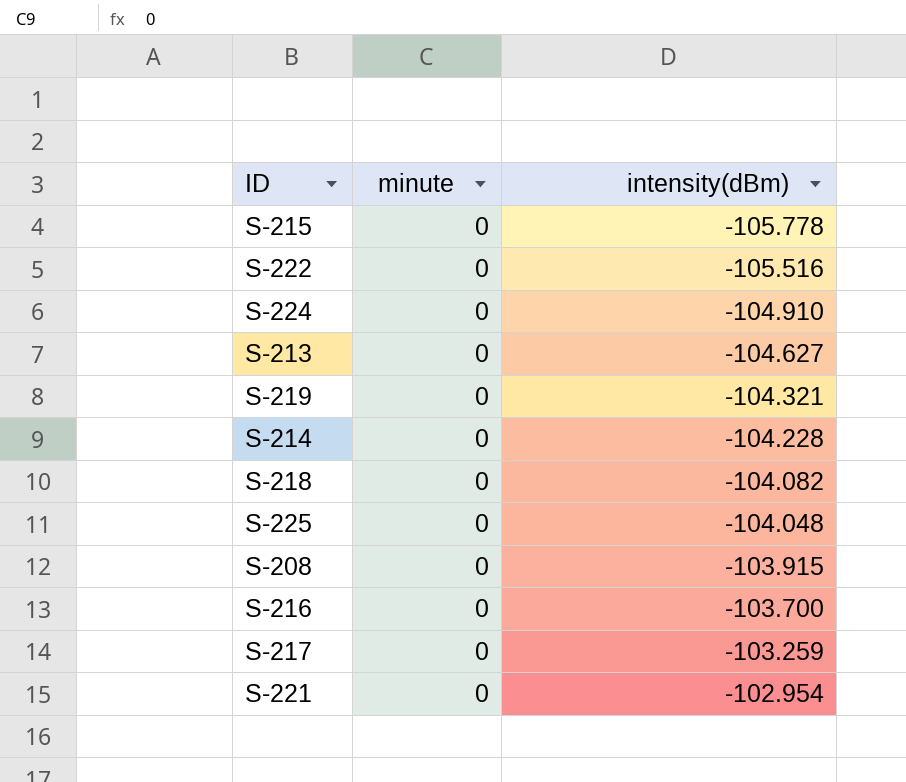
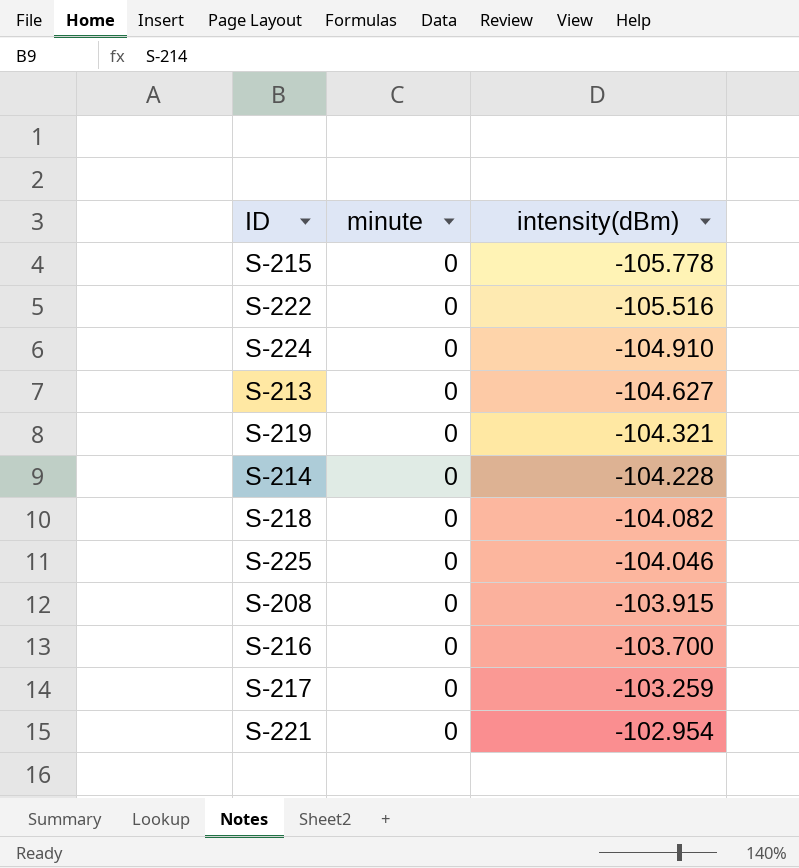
S-225 | intensity(dBm): -104.048 -> -104.046

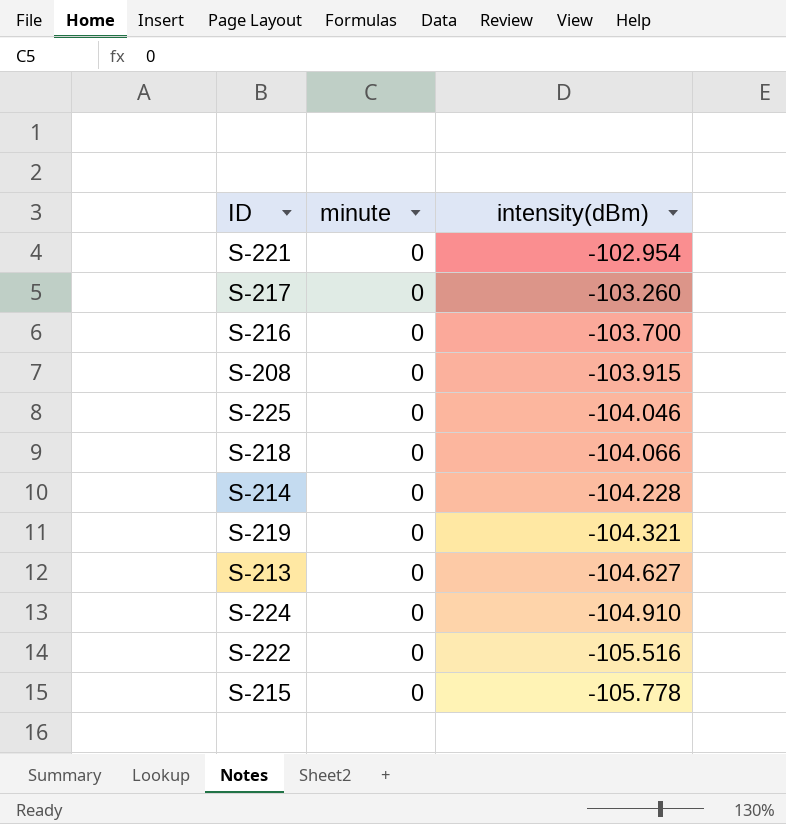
row order: intensity(dBm) ascending -> intensity(dBm) descending
S-217 | intensity(dBm): -103.259 -> -103.260
S-218 | intensity(dBm): -104.082 -> -104.066

